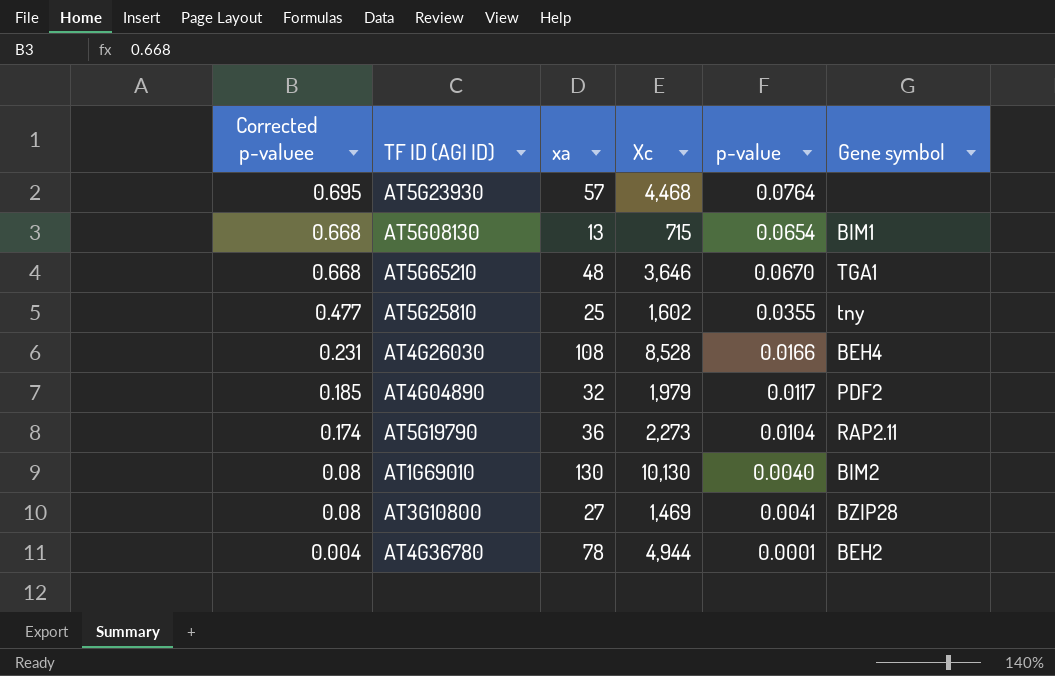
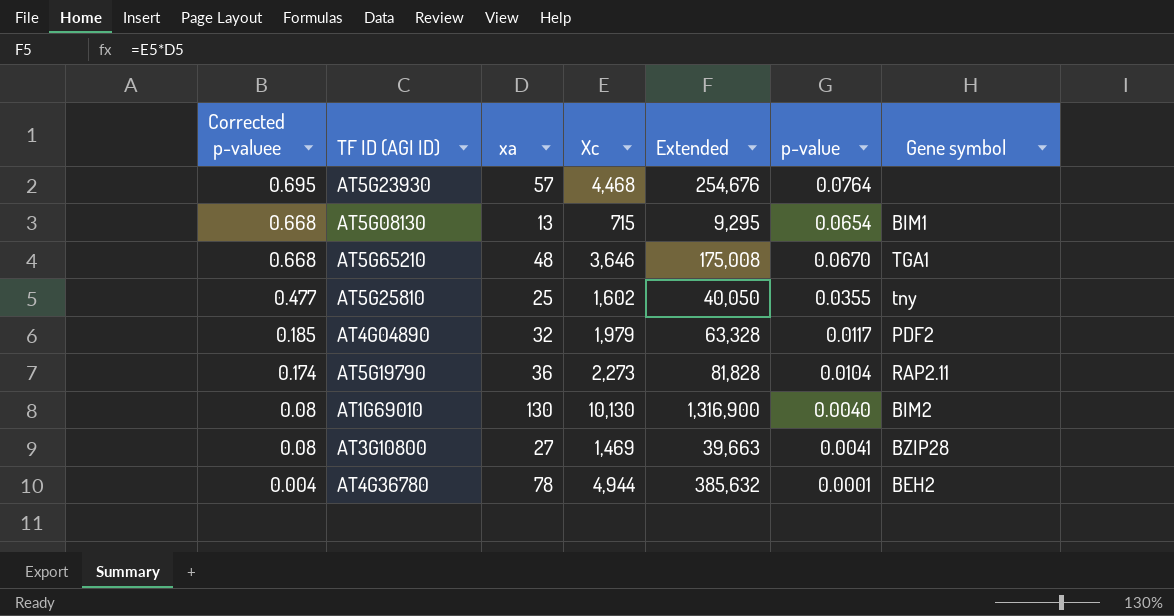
column Extended | formula: none -> [xa] * [Xc]
row AT4G26030: 0.231 | 108 | 8,528 | 0.0166 | BEH4 -> none

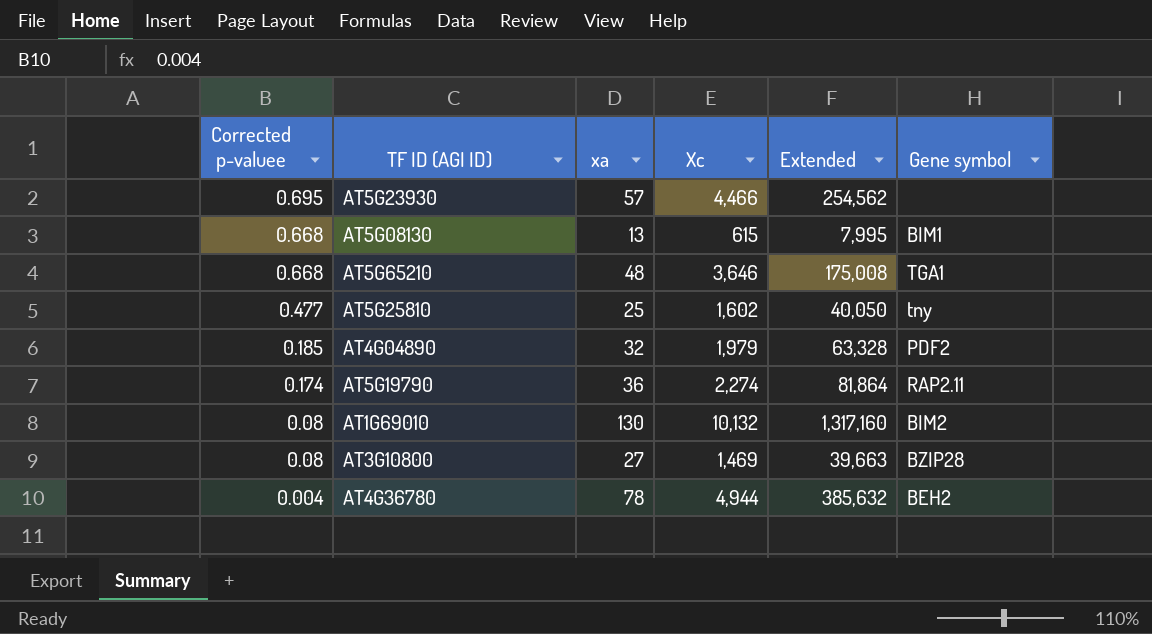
column p-value | position: 6 -> none
AT5G23930 | Xc: 4,468 -> 4,466
AT5G23930 | Extended: 254,676 -> 254,562
AT5G08130 | Xc: 715 -> 615
AT5G08130 | Extended: 9,295 -> 7,995
AT5G19790 | Xc: 2,273 -> 2,274
AT5G19790 | Extended: 81,828 -> 81,864
AT1G69010 | Xc: 10,130 -> 10,132
AT1G69010 | Extended: 1,316,900 -> 1,317,160

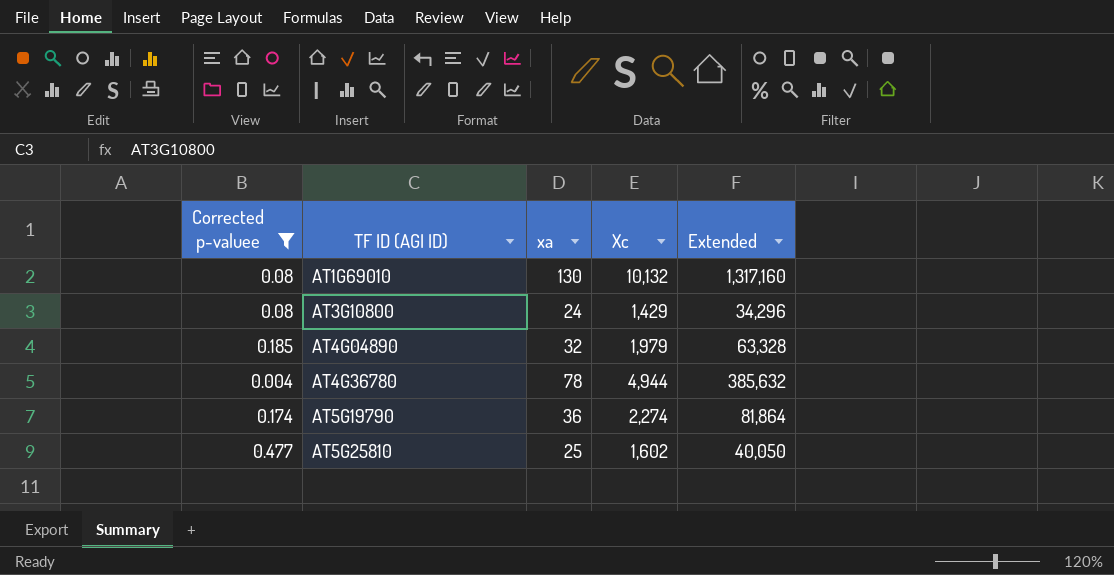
filter: none -> Corrected p-valuee <= 0.477
row order: Corrected p-valuee descending -> TF ID (AGI ID) ascending
column Gene symbol | position: 6 -> none
AT3G10800 | xa: 27 -> 24
AT3G10800 | Xc: 1,469 -> 1,429
AT3G10800 | Extended: 39,663 -> 34,296

